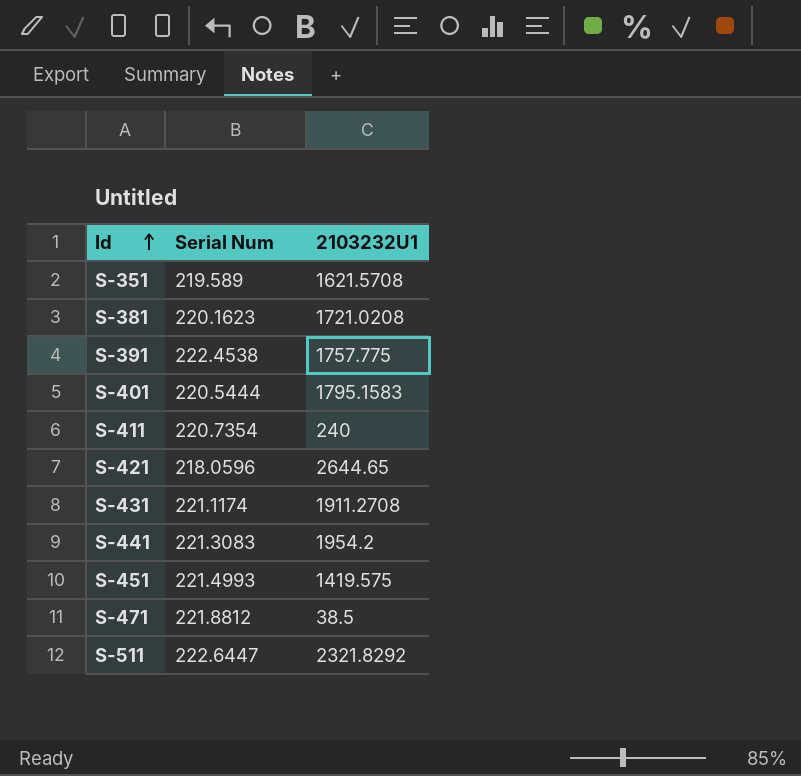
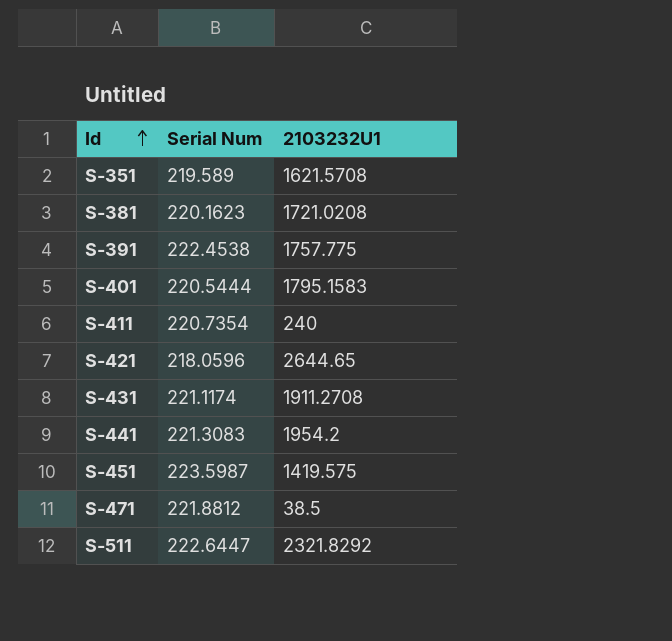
S-451 | Serial Num: 221.4993 -> 223.5987

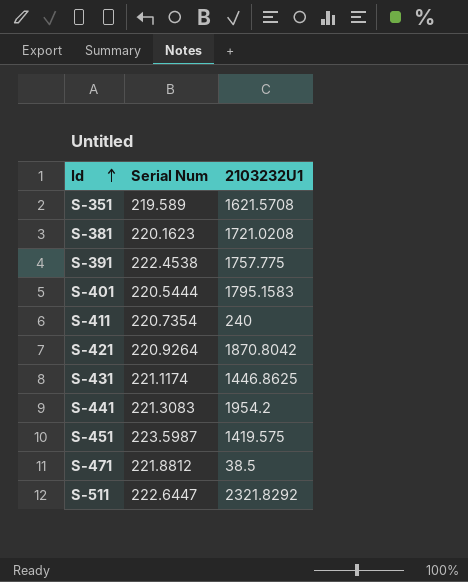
S-421 | Serial Num: 218.0596 -> 220.9264
S-421 | 2103232U1: 2644.65 -> 1870.8042
S-431 | 2103232U1: 1911.2708 -> 1446.8625

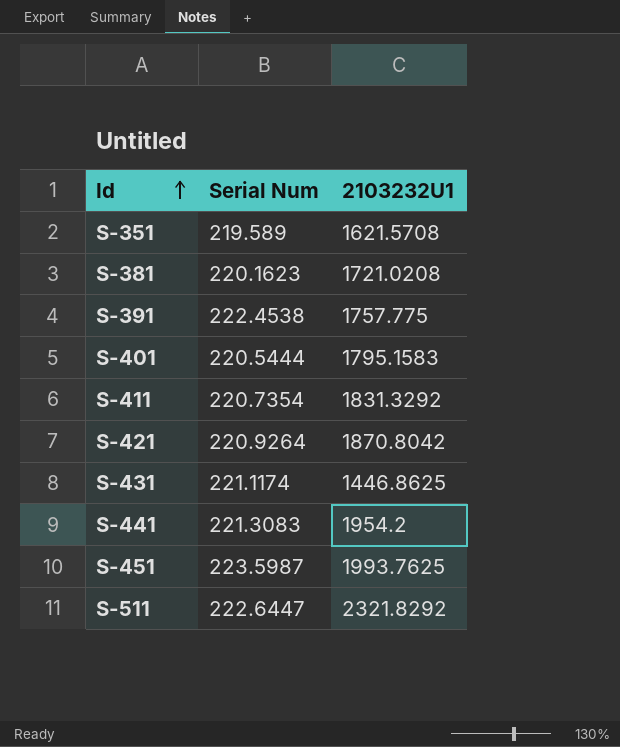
row S-471: 221.8812 | 38.5 -> none
S-411 | 2103232U1: 240 -> 1831.3292
S-451 | 2103232U1: 1419.575 -> 1993.7625

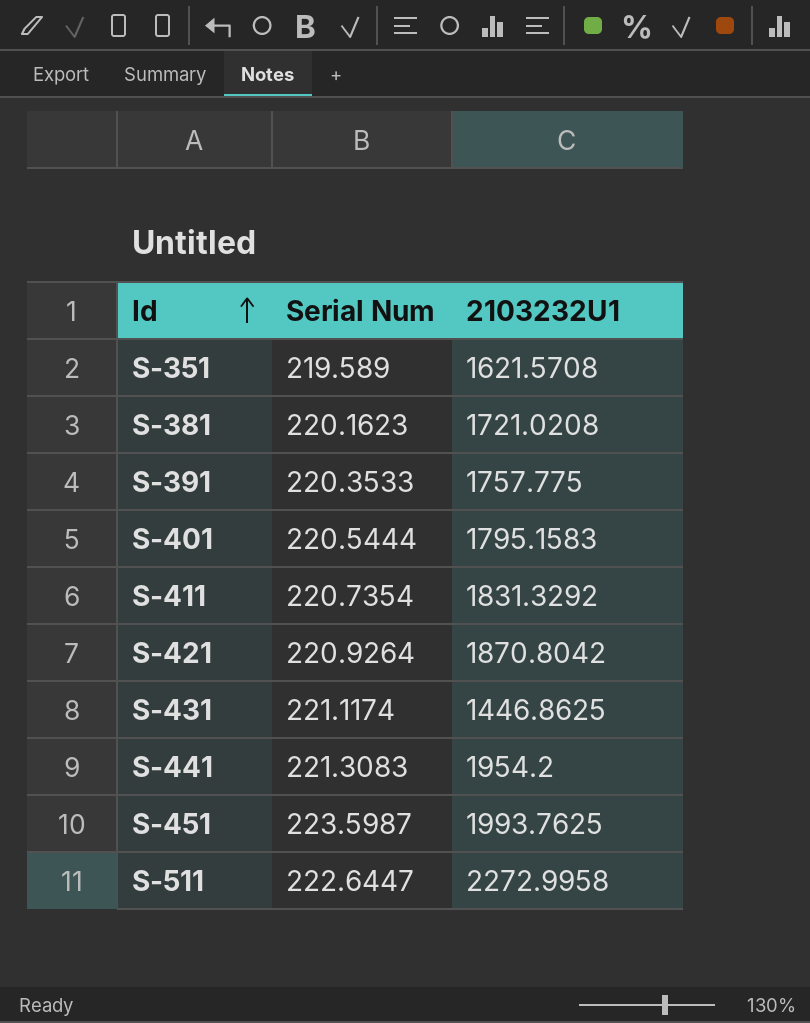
S-391 | Serial Num: 222.4538 -> 220.3533
S-511 | 2103232U1: 2321.8292 -> 2272.9958

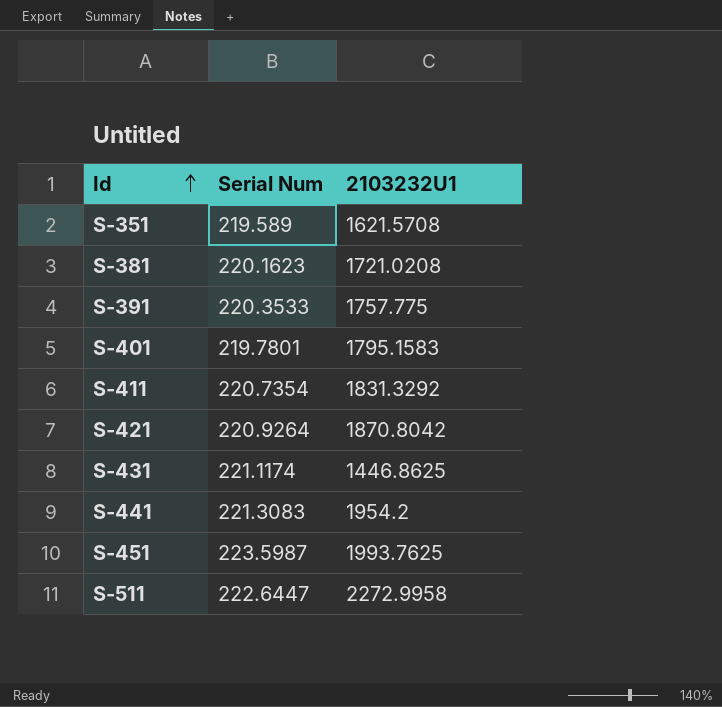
S-401 | Serial Num: 220.5444 -> 219.7801

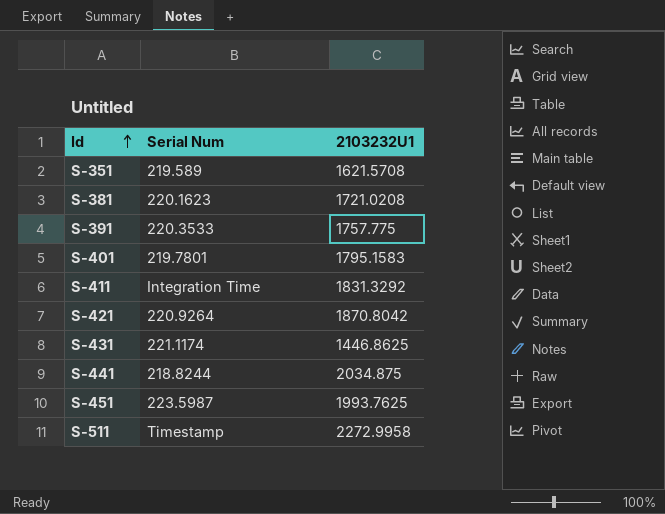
S-411 | Serial Num: 220.7354 -> Integration Time
S-441 | Serial Num: 221.3083 -> 218.8244
S-441 | 2103232U1: 1954.2 -> 2034.875
S-511 | Serial Num: 222.6447 -> Timestamp

